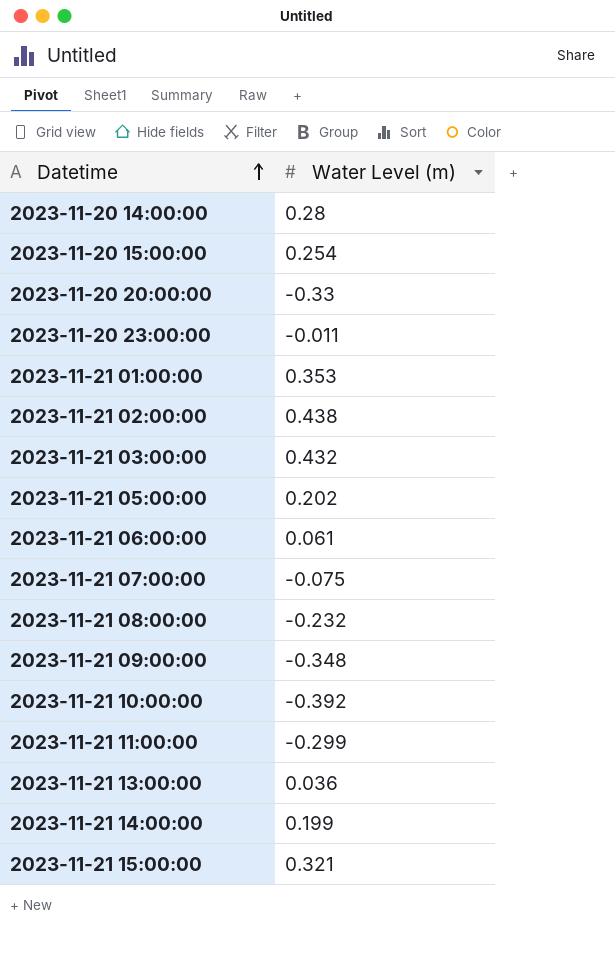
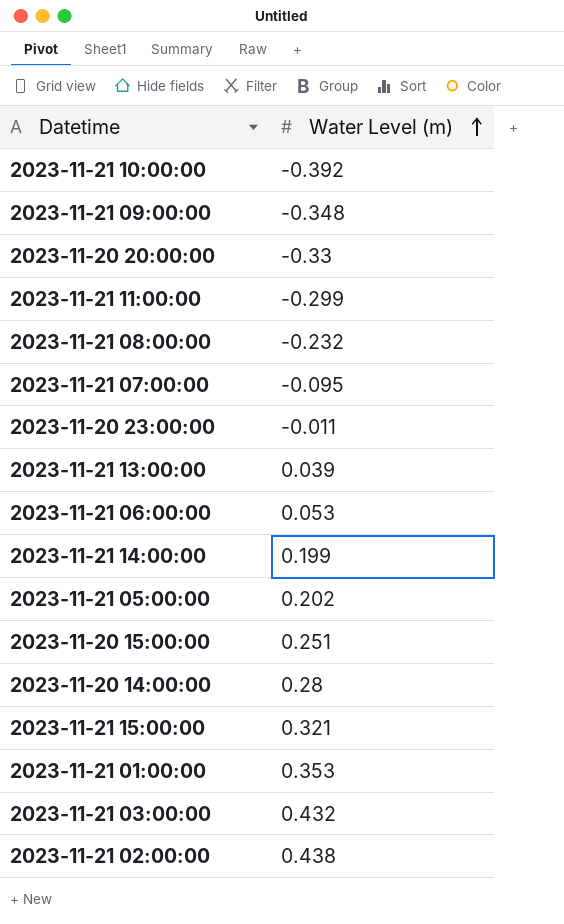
row order: Datetime ascending -> Water Level (m) ascending
2023-11-21 07:00:00 | Water Level (m): -0.075 -> -0.095
2023-11-21 13:00:00 | Water Level (m): 0.036 -> 0.039
2023-11-21 06:00:00 | Water Level (m): 0.061 -> 0.053
2023-11-20 15:00:00 | Water Level (m): 0.254 -> 0.251

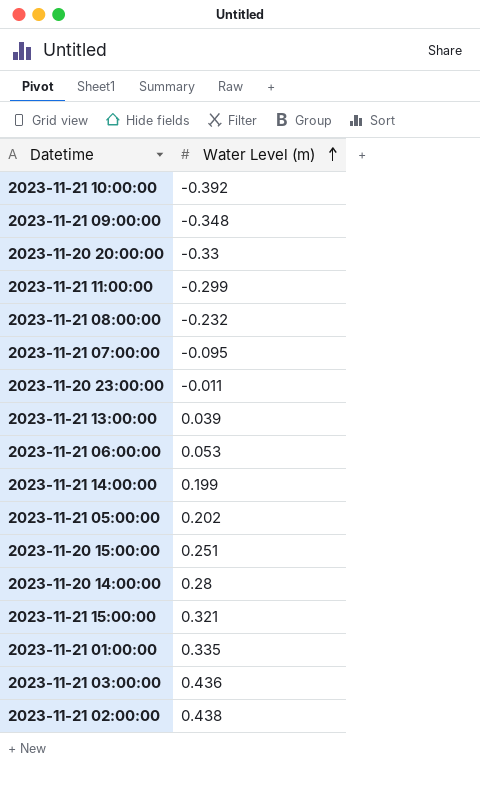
2023-11-21 01:00:00 | Water Level (m): 0.353 -> 0.335
2023-11-21 03:00:00 | Water Level (m): 0.432 -> 0.436

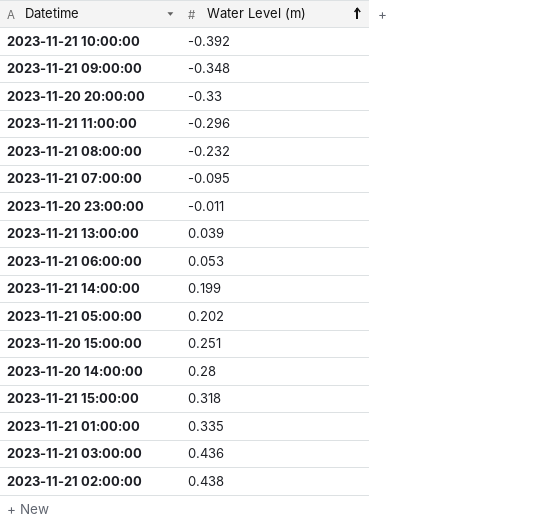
2023-11-21 11:00:00 | Water Level (m): -0.299 -> -0.296
2023-11-21 15:00:00 | Water Level (m): 0.321 -> 0.318

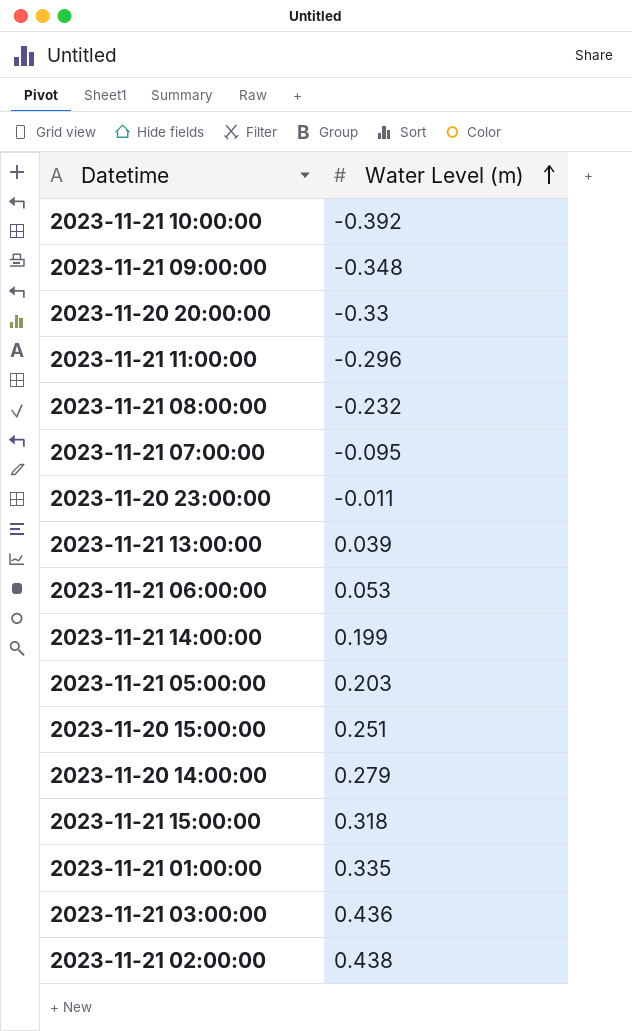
2023-11-21 05:00:00 | Water Level (m): 0.202 -> 0.203
2023-11-20 14:00:00 | Water Level (m): 0.28 -> 0.279

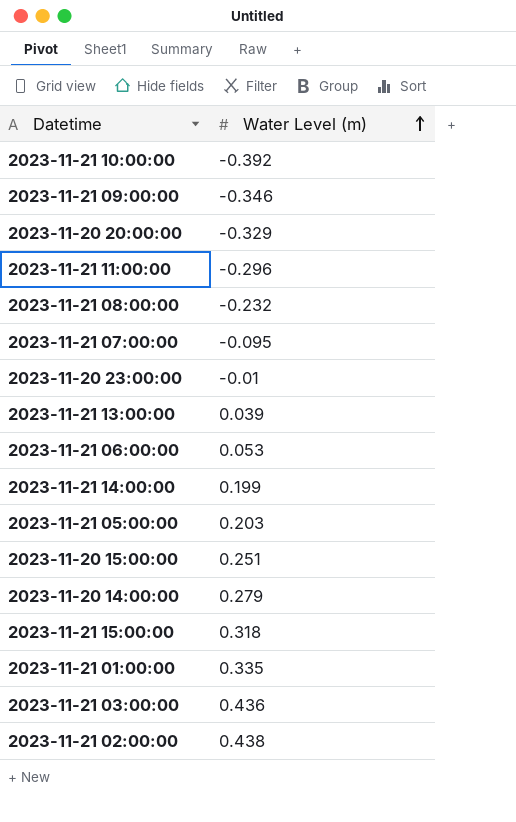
2023-11-21 09:00:00 | Water Level (m): -0.348 -> -0.346
2023-11-20 20:00:00 | Water Level (m): -0.33 -> -0.329
2023-11-20 23:00:00 | Water Level (m): -0.011 -> -0.01

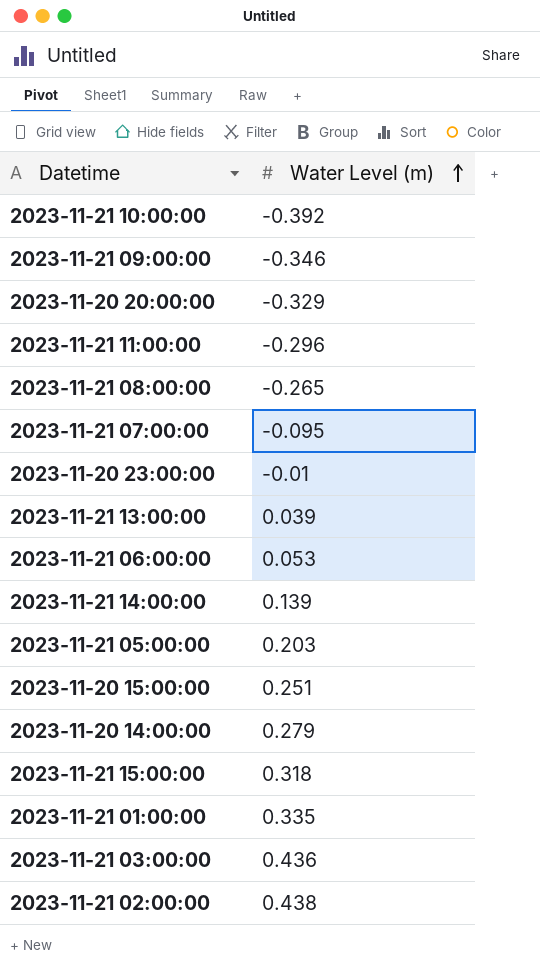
2023-11-21 08:00:00 | Water Level (m): -0.232 -> -0.265
2023-11-21 14:00:00 | Water Level (m): 0.199 -> 0.139

